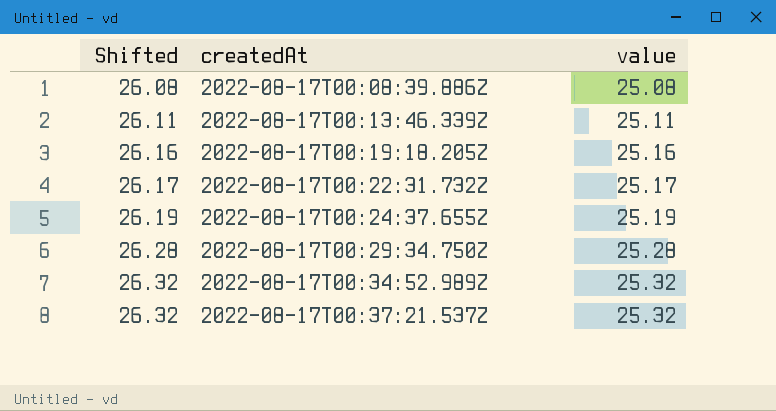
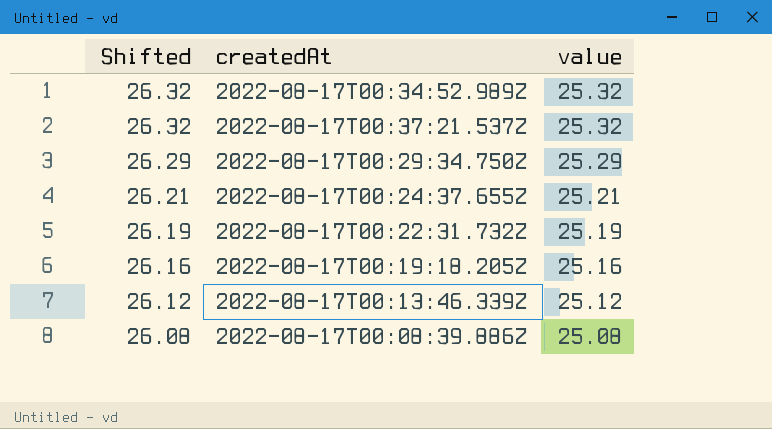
row order: Shifted ascending -> Shifted descending
2022-08-17T00:29:34.750Z | Shifted: 26.28 -> 26.29
2022-08-17T00:29:34.750Z | value: 25.28 -> 25.29
2022-08-17T00:24:37.655Z | Shifted: 26.19 -> 26.21
2022-08-17T00:24:37.655Z | value: 25.19 -> 25.21
2022-08-17T00:22:31.732Z | Shifted: 26.17 -> 26.19
2022-08-17T00:22:31.732Z | value: 25.17 -> 25.19
2022-08-17T00:13:46.339Z | Shifted: 26.11 -> 26.12
2022-08-17T00:13:46.339Z | value: 25.11 -> 25.12

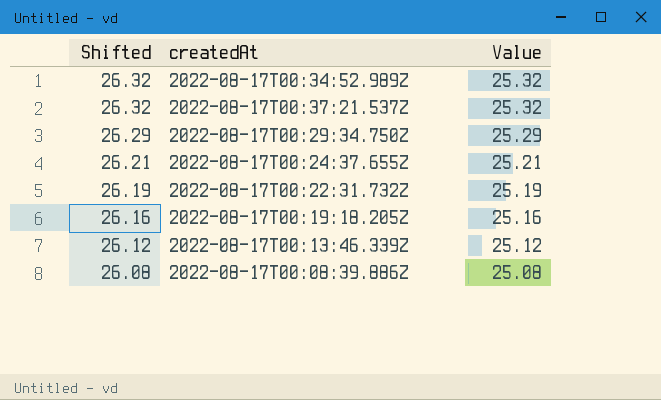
column name: value -> Value

